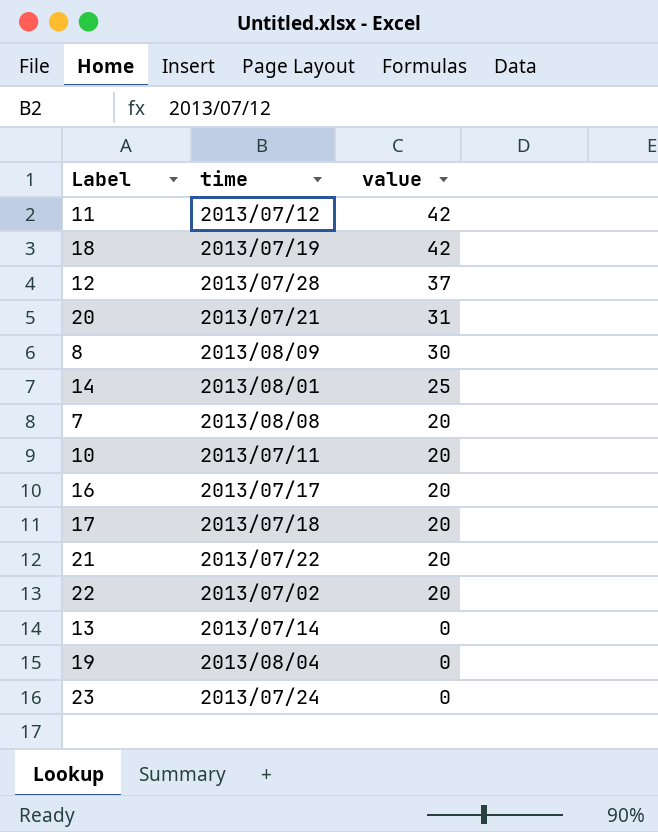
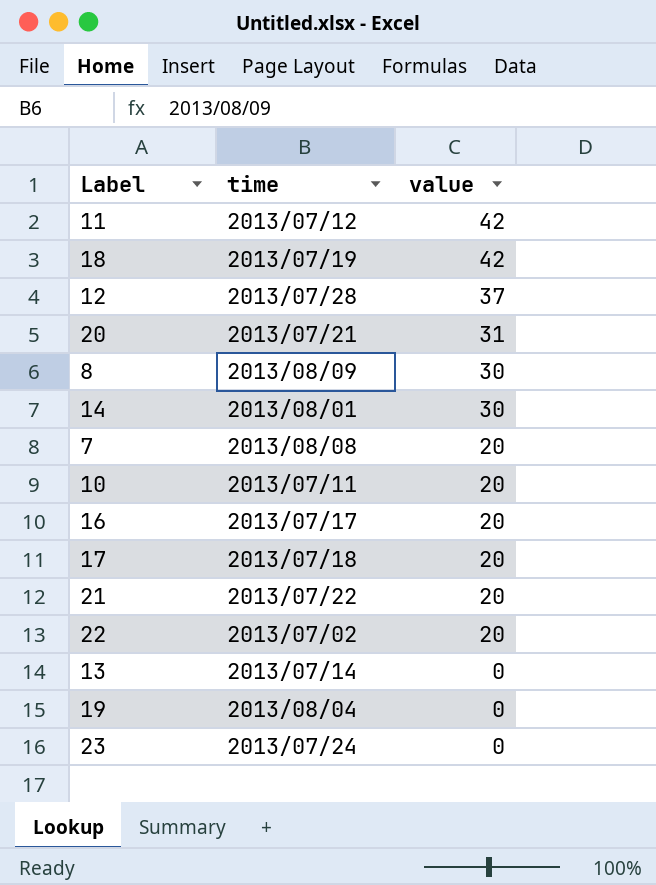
14 | value: 25 -> 30

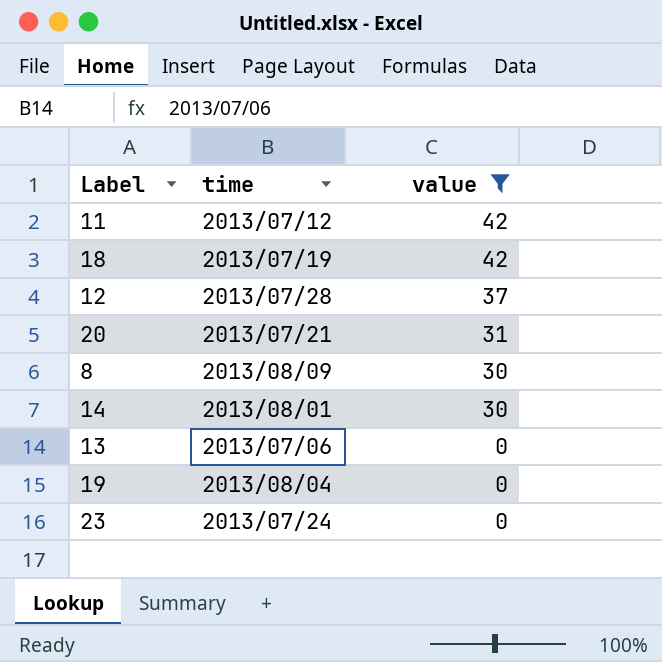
filter: none -> value != 20
13 | time: 2013/07/14 -> 2013/07/06

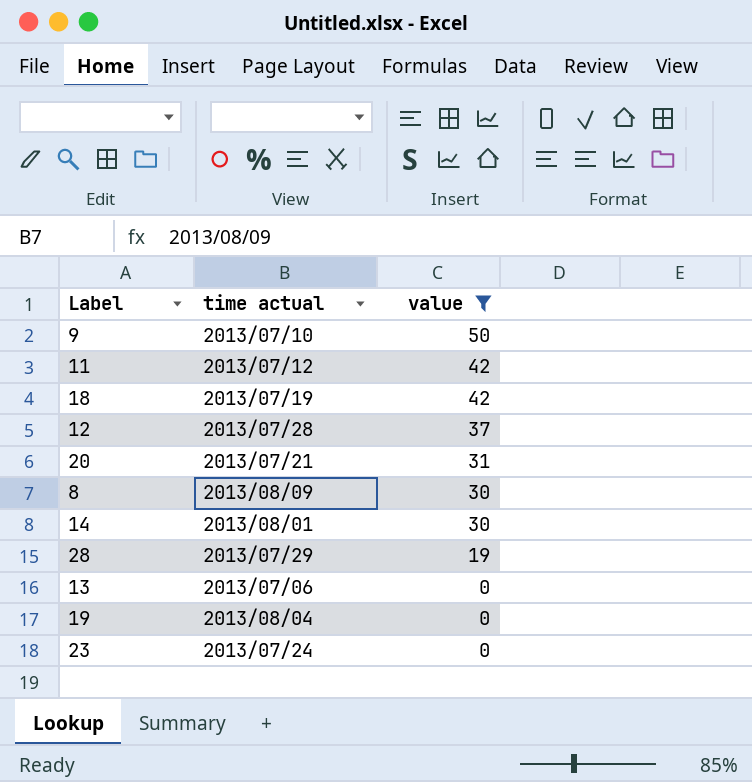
column name: time -> time actual
row 9: none -> 2013/07/10 | 50
row 28: none -> 2013/07/29 | 19

